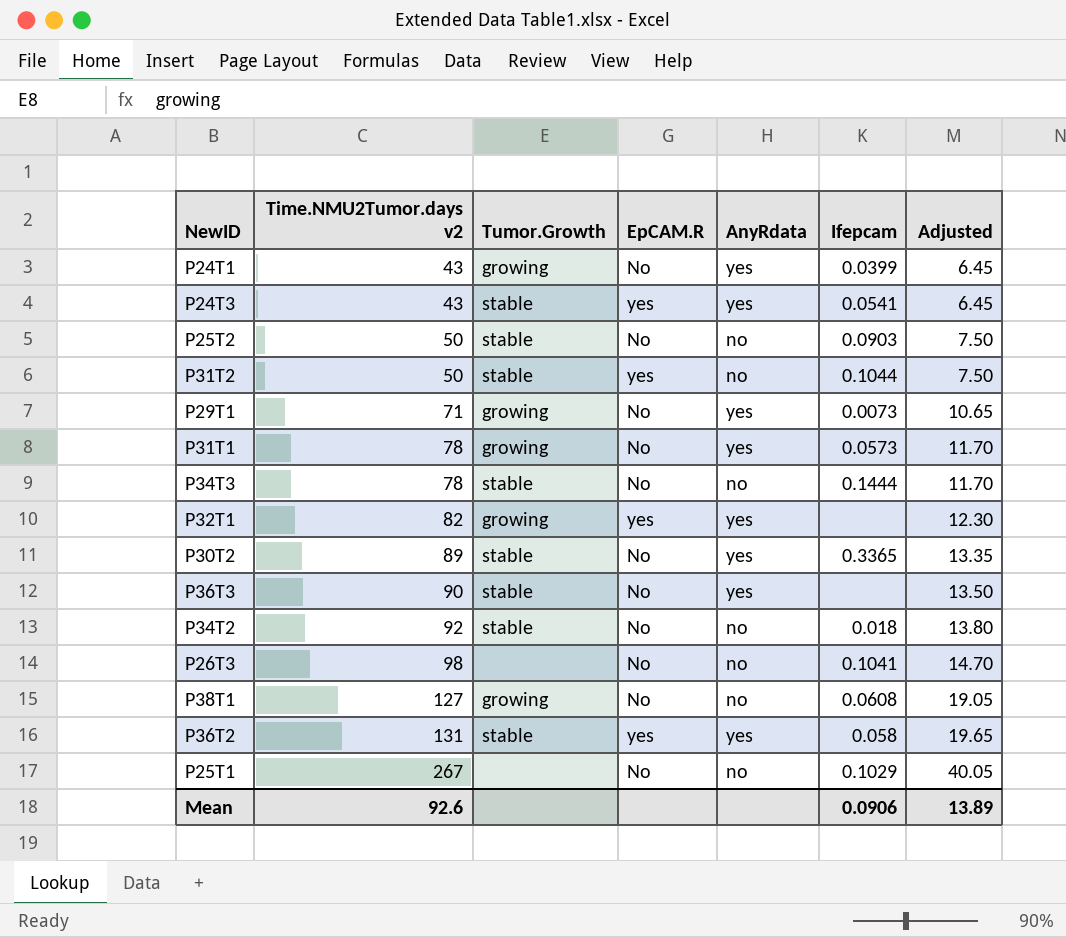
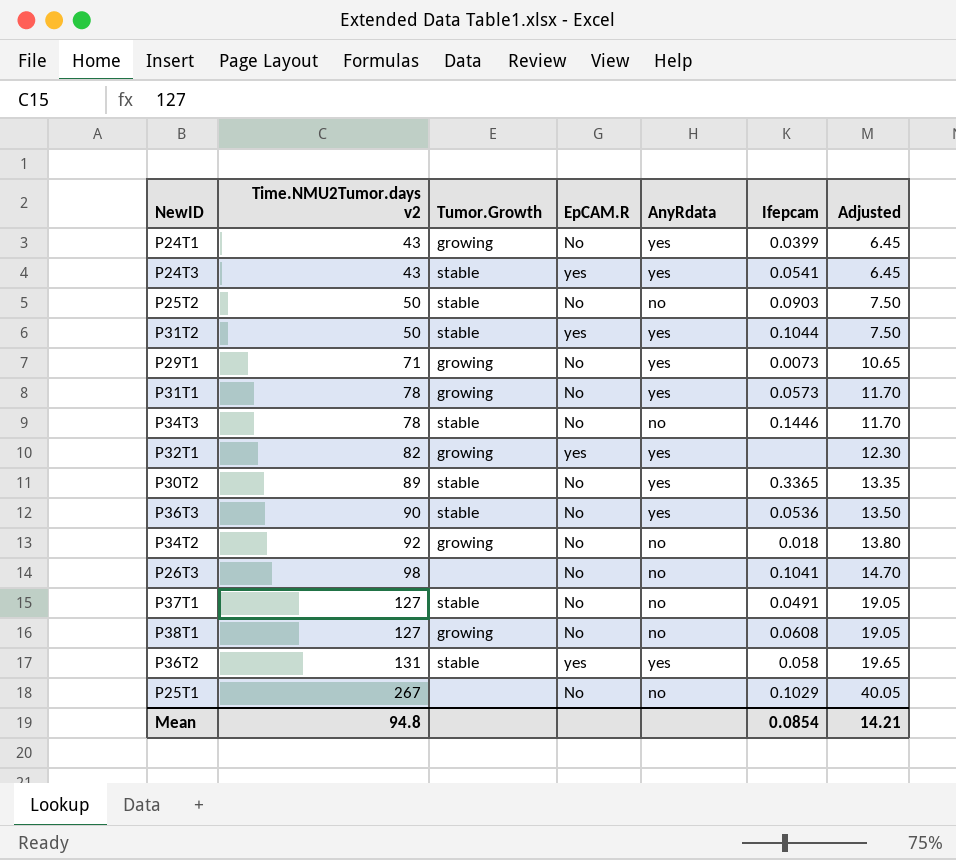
P31T2 | AnyRdata: no -> yes
P34T3 | Ifepcam: 0.1444 -> 0.1446
P36T3 | Ifepcam: none -> 0.0536
P34T2 | Tumor.Growth: stable -> growing
row P37T1: none -> 127 | stable | No | no | 0.0491 | 19.05
Mean | Time.NMU2Tumor.days v2: 92.6 -> 94.8
Mean | Ifepcam: 0.0906 -> 0.0854
Mean | Adjusted: 13.89 -> 14.21

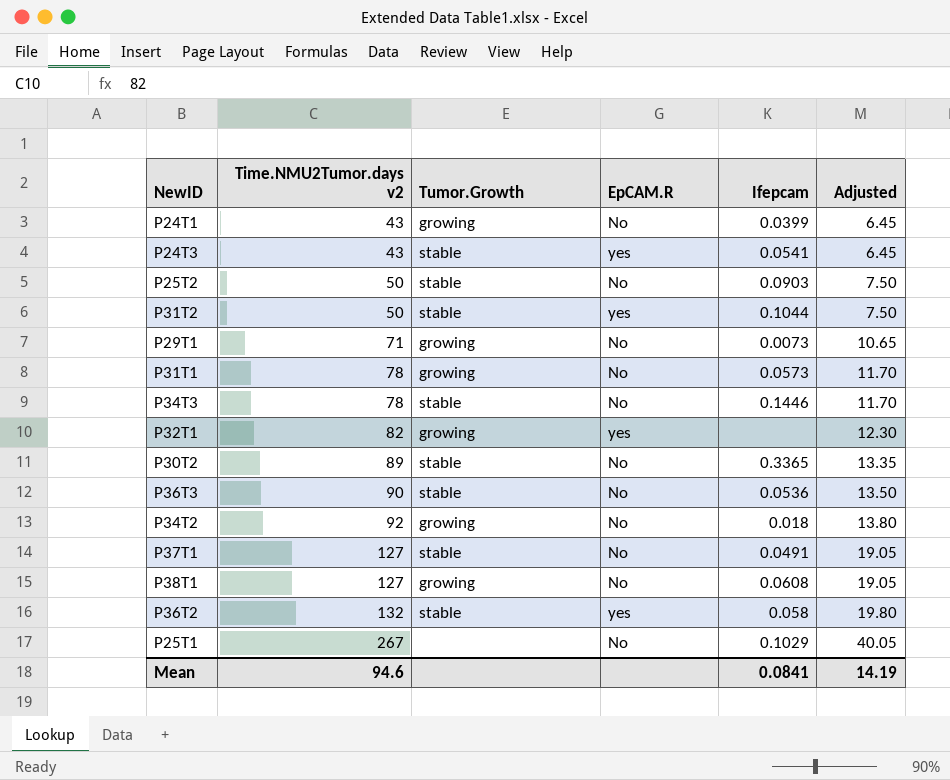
column AnyRdata | position: 5 -> none
row P26T3: 98 | none | No | no | 0.1041 | 14.70 -> none
P36T2 | Time.NMU2Tumor.days v2: 131 -> 132
P36T2 | Adjusted: 19.65 -> 19.80
Mean | Time.NMU2Tumor.days v2: 94.8 -> 94.6
Mean | Ifepcam: 0.0854 -> 0.0841
Mean | Adjusted: 14.21 -> 14.19

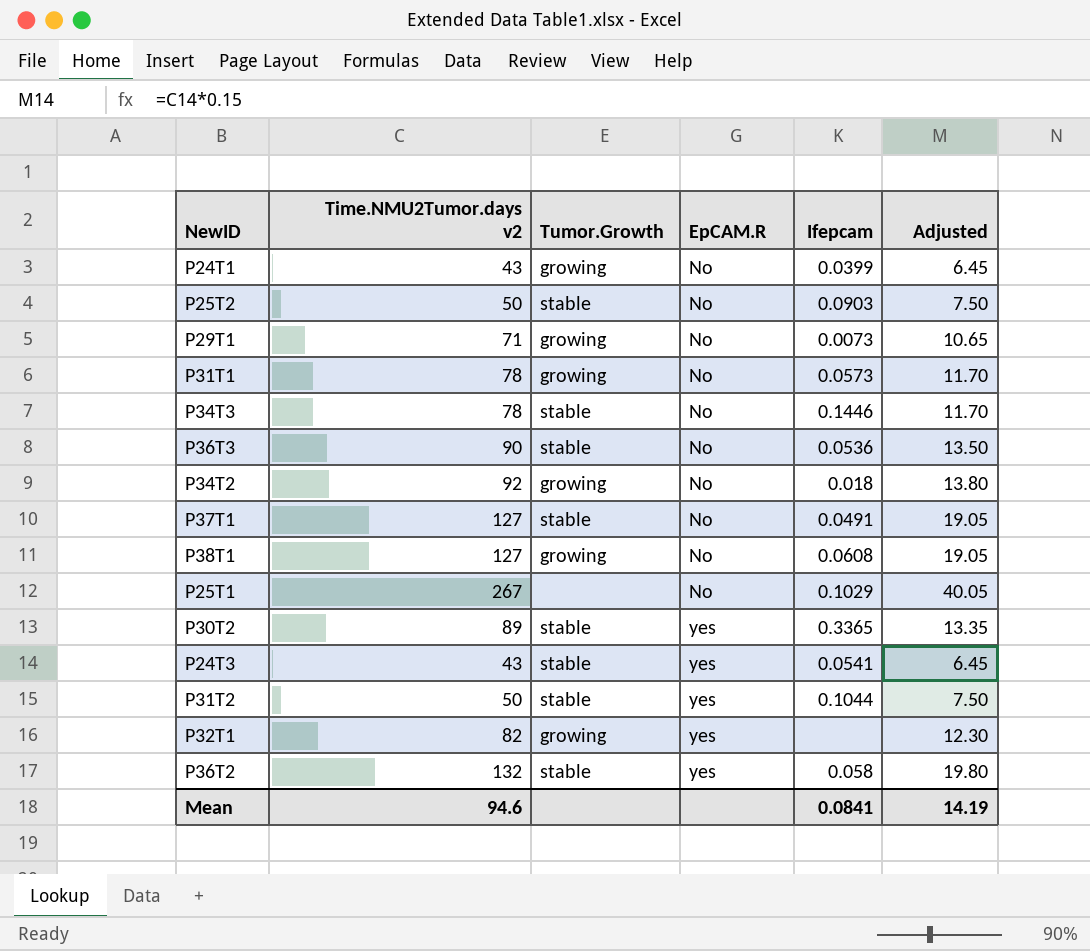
row order: Time.NMU2Tumor.days v2 ascending -> EpCAM.R ascending
P30T2 | EpCAM.R: No -> yes

